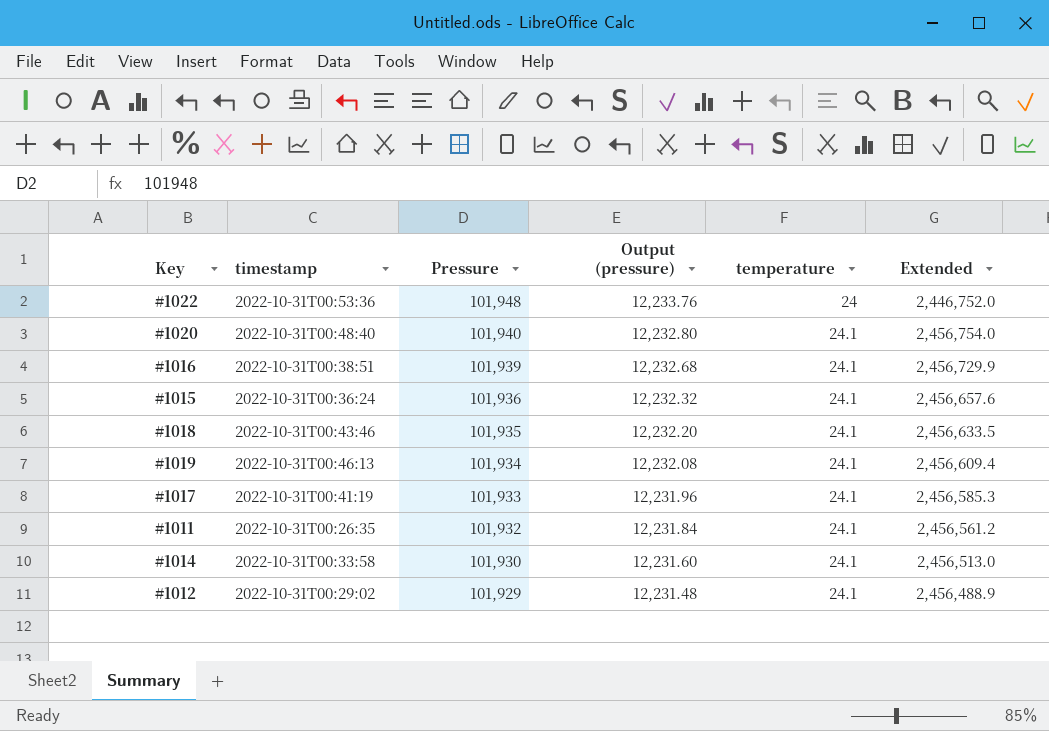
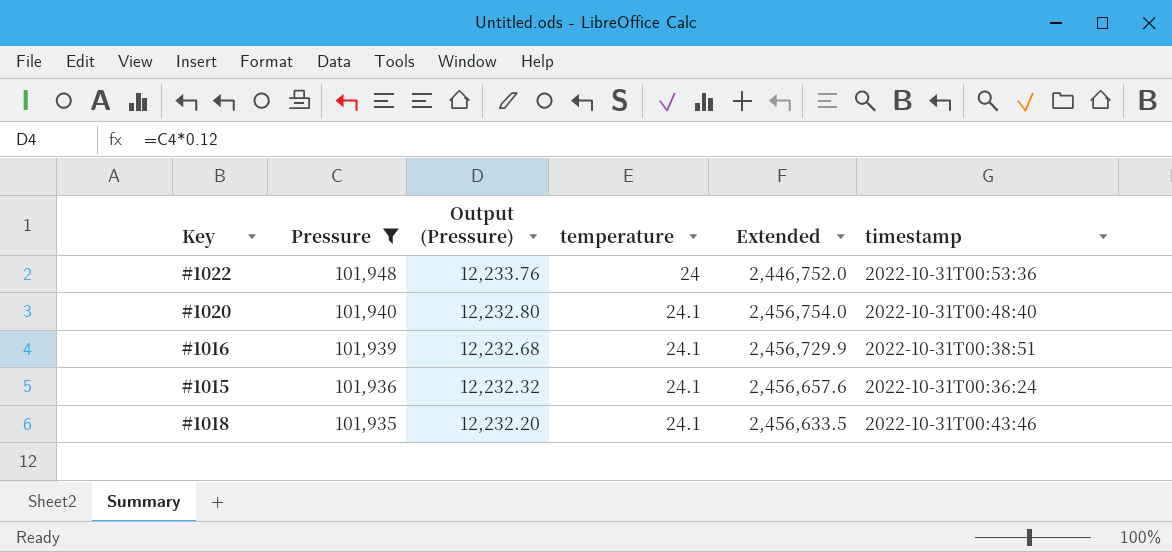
filter: none -> Pressure >= 101,935
column name: Output (pressure) -> Output (Pressure)
column timestamp | position: 2 -> 6

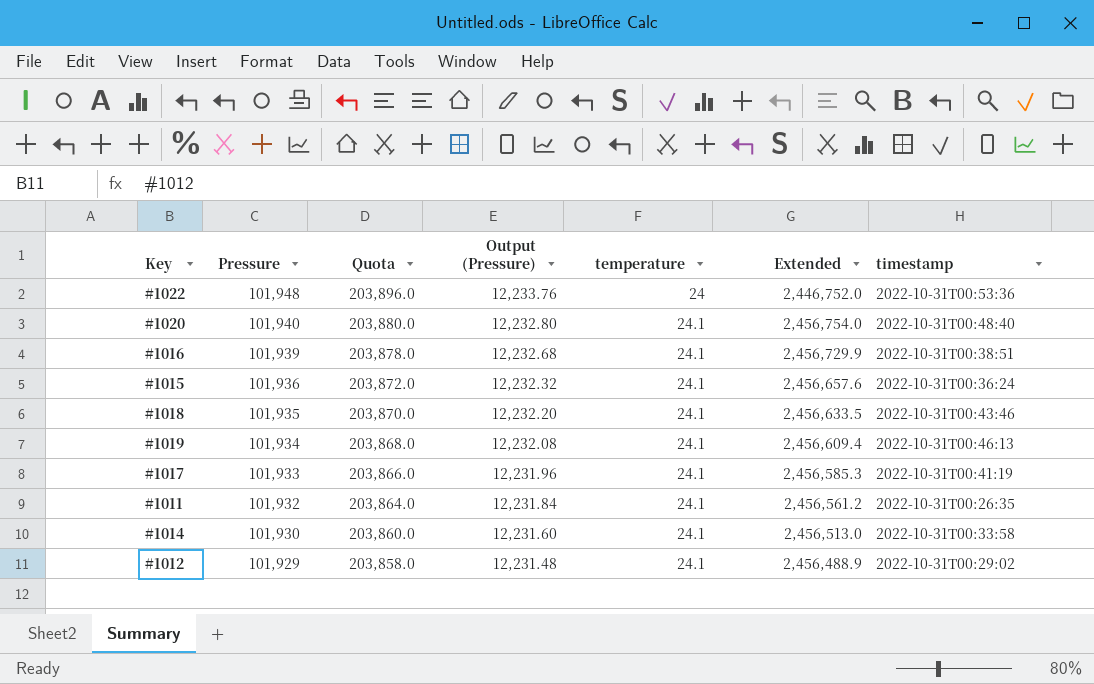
filter: Pressure >= 101,935 -> none
column Quota | formula: none -> [Pressure] * 2

